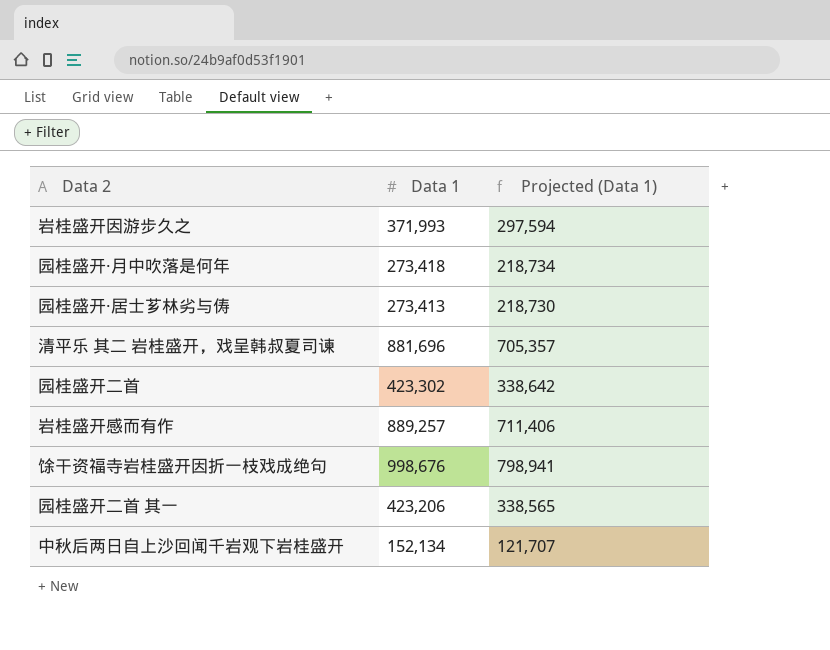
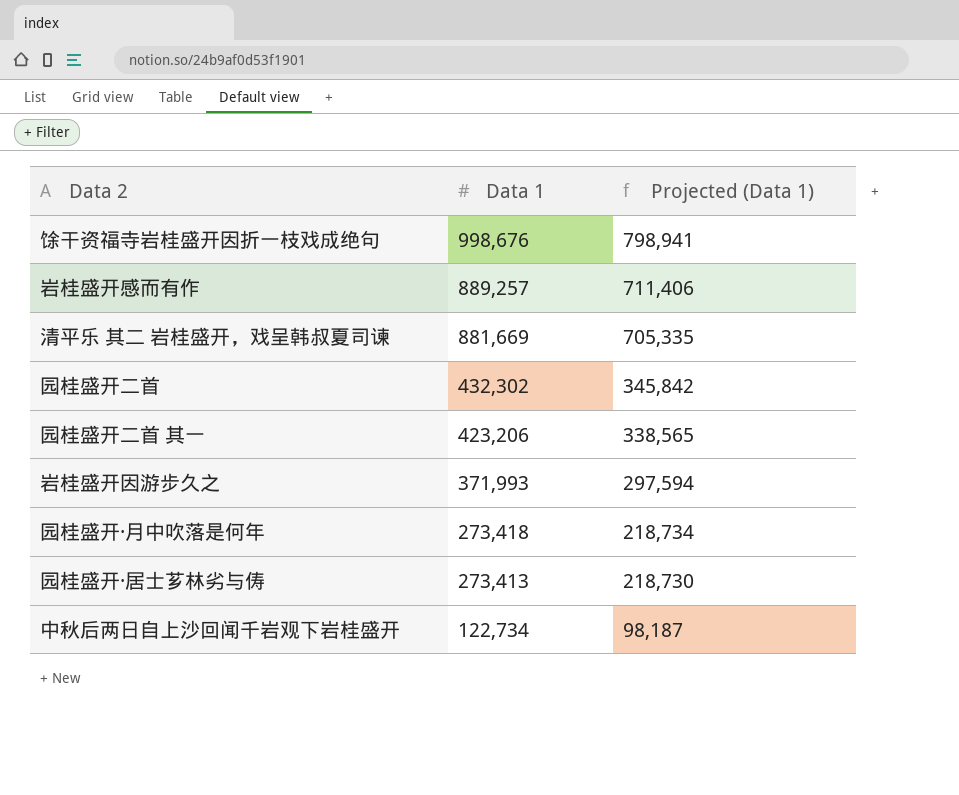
row order: none -> Data 1 descending
清平乐 其二 岩桂盛开，戏呈韩叔夏司谏 | Data 1: 881,696 -> 881,669
清平乐 其二 岩桂盛开，戏呈韩叔夏司谏 | Projected (Data 1): 705,357 -> 705,335
园桂盛开二首 | Data 1: 423,302 -> 432,302
园桂盛开二首 | Projected (Data 1): 338,642 -> 345,842
中秋后两日自上沙回闻千岩观下岩桂盛开 | Data 1: 152,134 -> 122,734
中秋后两日自上沙回闻千岩观下岩桂盛开 | Projected (Data 1): 121,707 -> 98,187

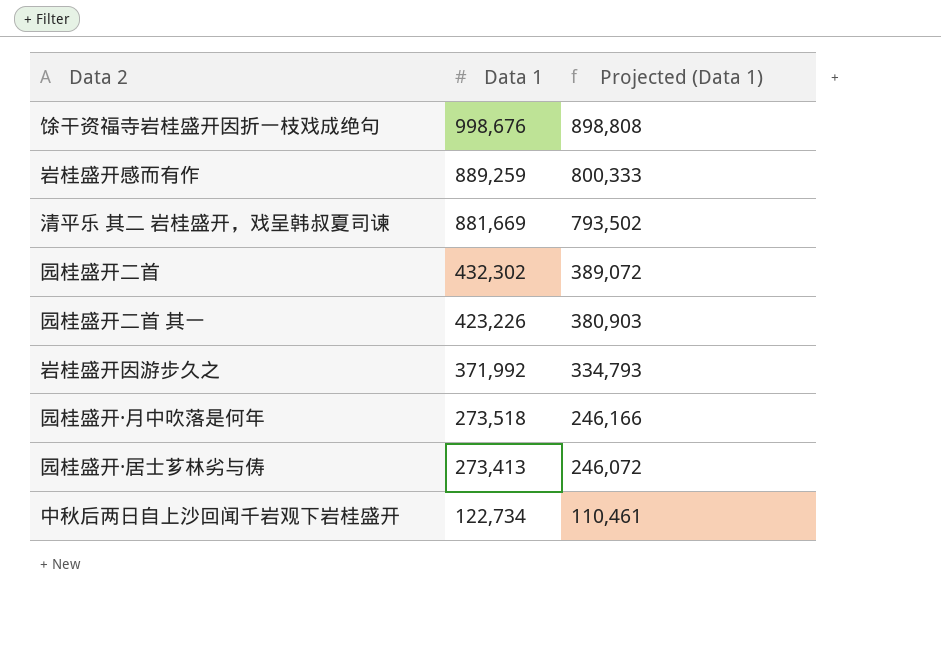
column Projected (Data 1) | formula: [Data 1] * 0.8 -> [Data 1] * 0.9
岩桂盛开感而有作 | Data 1: 889,257 -> 889,259
园桂盛开二首 其一 | Data 1: 423,206 -> 423,226
岩桂盛开因游步久之 | Data 1: 371,993 -> 371,992
园桂盛开·月中吹落是何年 | Data 1: 273,418 -> 273,518

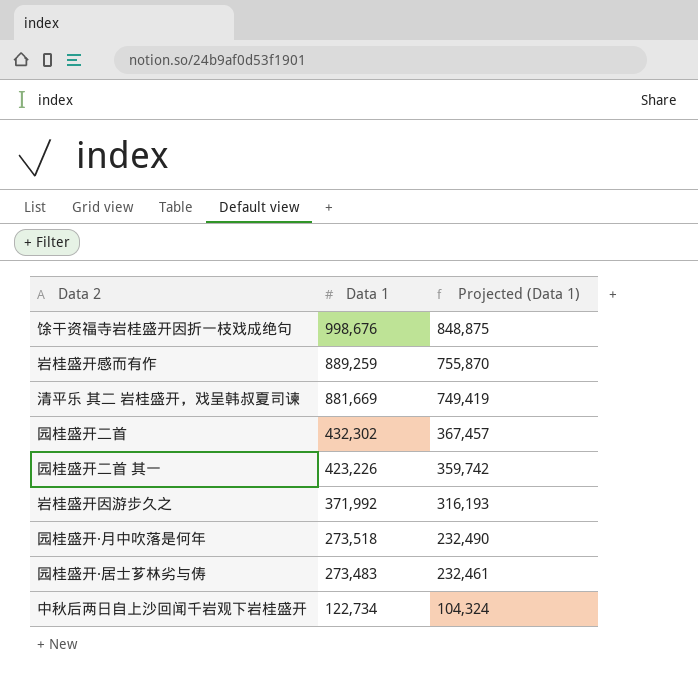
column Projected (Data 1) | formula: [Data 1] * 0.9 -> [Data 1] * 0.85
园桂盛开·居士芗林劣与俦 | Data 1: 273,413 -> 273,483

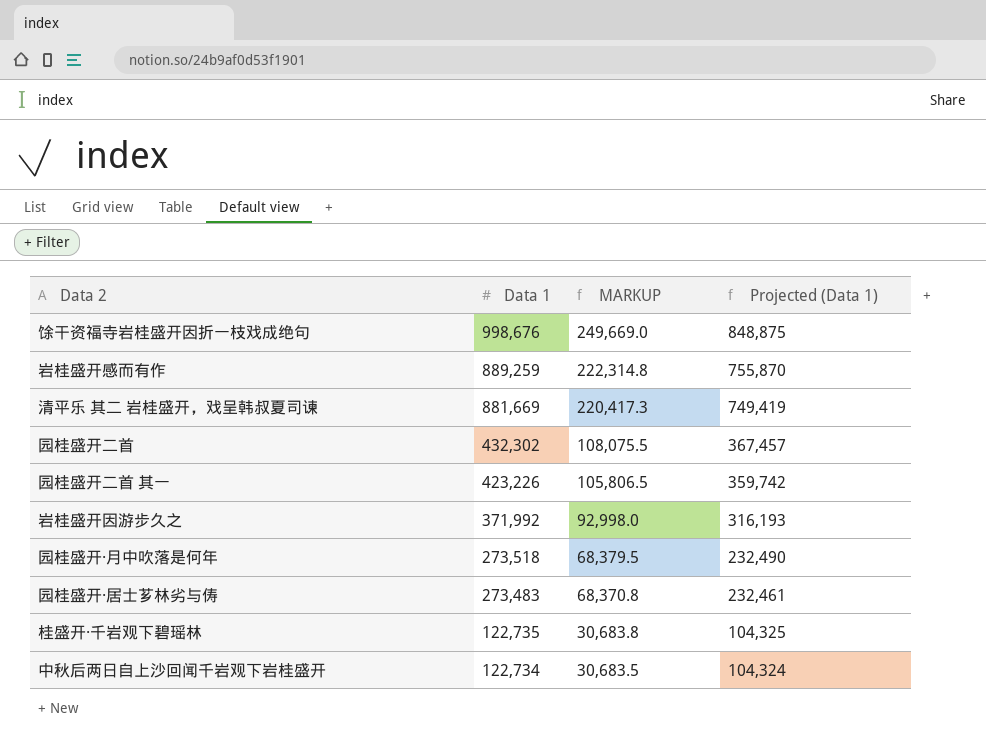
column MARKUP | formula: none -> [Data 1] * 0.25
row 桂盛开·千岩观下碧瑶林: none -> 122,735 | 30,683.8 | 104,325

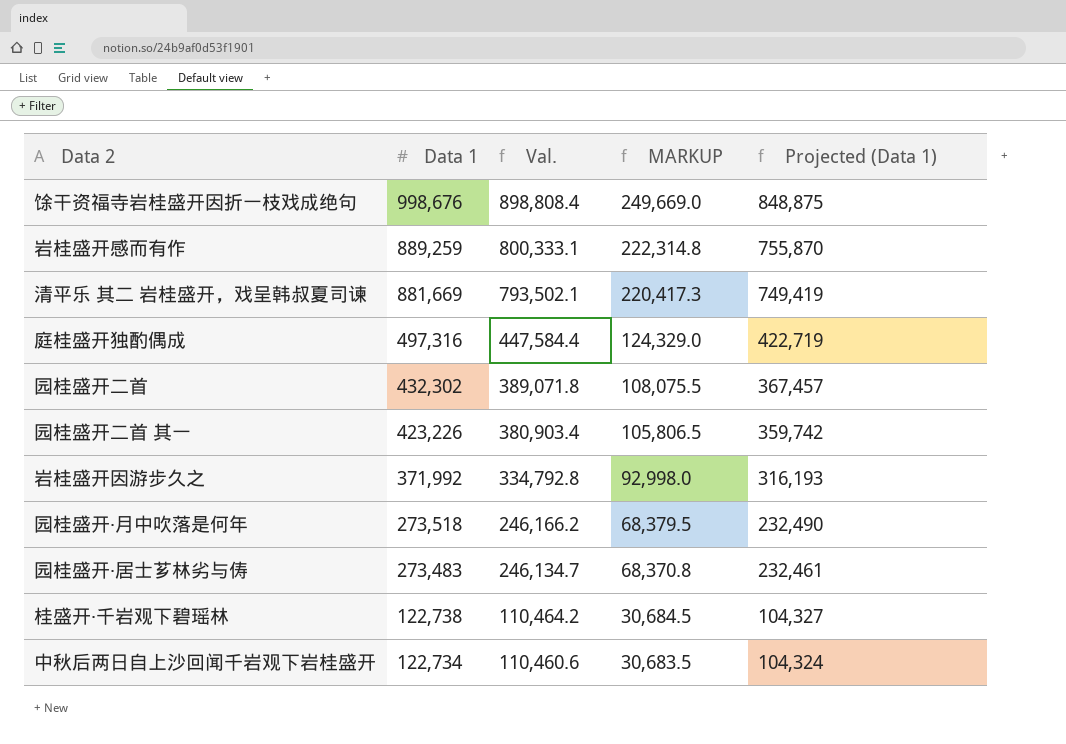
column Val. | formula: none -> [Data 1] * 0.9
row 庭桂盛开独酌偶成: none -> 497,316 | 447,584.4 | 124,329.0 | 422,719
桂盛开·千岩观下碧瑶林 | Data 1: 122,735 -> 122,738
桂盛开·千岩观下碧瑶林 | MARKUP: 30,683.8 -> 30,684.5
桂盛开·千岩观下碧瑶林 | Projected (Data 1): 104,325 -> 104,327

